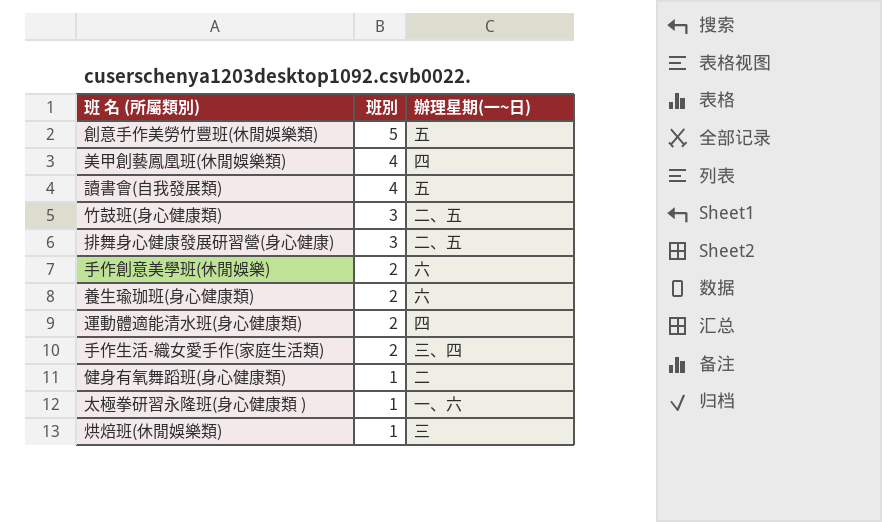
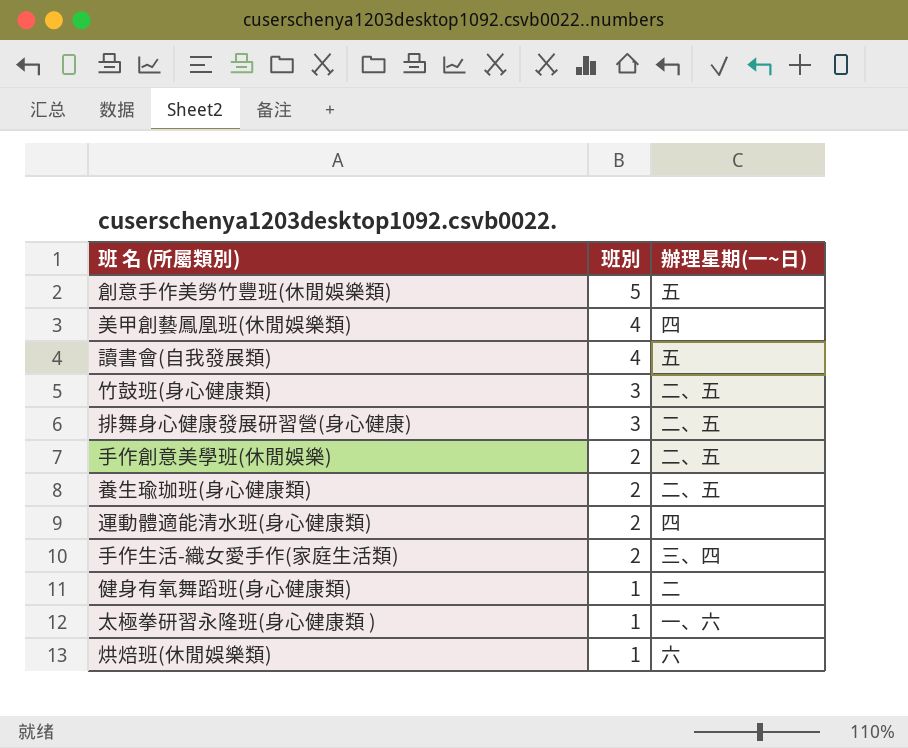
手作創意美學班(休閒娛樂) | 辦理星期(一~日): 六 -> 二、五
養生瑜珈班(身心健康類) | 辦理星期(一~日): 六 -> 二、五
烘焙班(休閒娛樂類) | 辦理星期(一~日): 三 -> 六

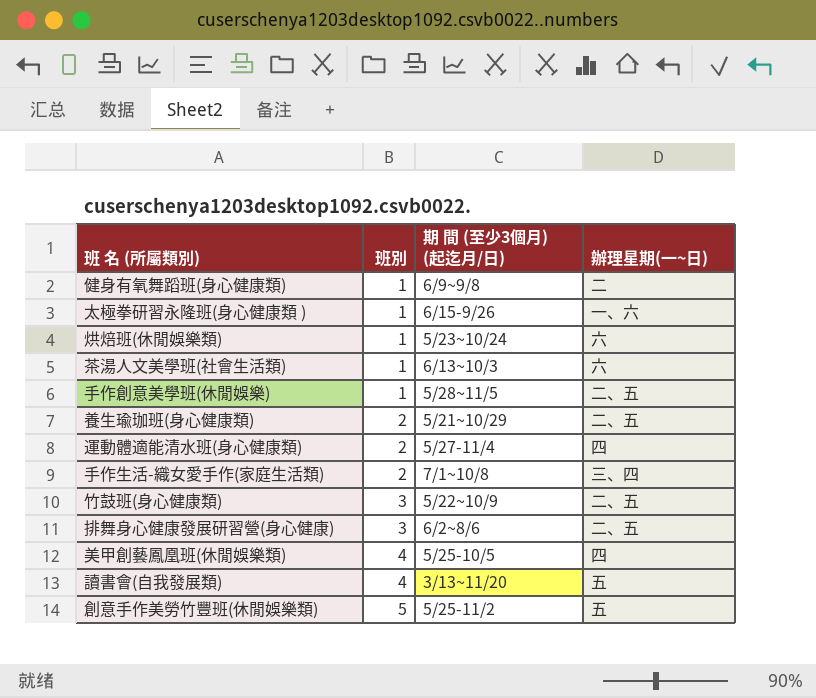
row order: 班別 descending -> 班別 ascending
column 期 間 (至少3個月) (起迄月/日) | position: none -> 3
row 茶湯人文美學班(社會生活類): none -> 1 | 6/13~10/3 | 六
手作創意美學班(休閒娛樂) | 班別: 2 -> 1

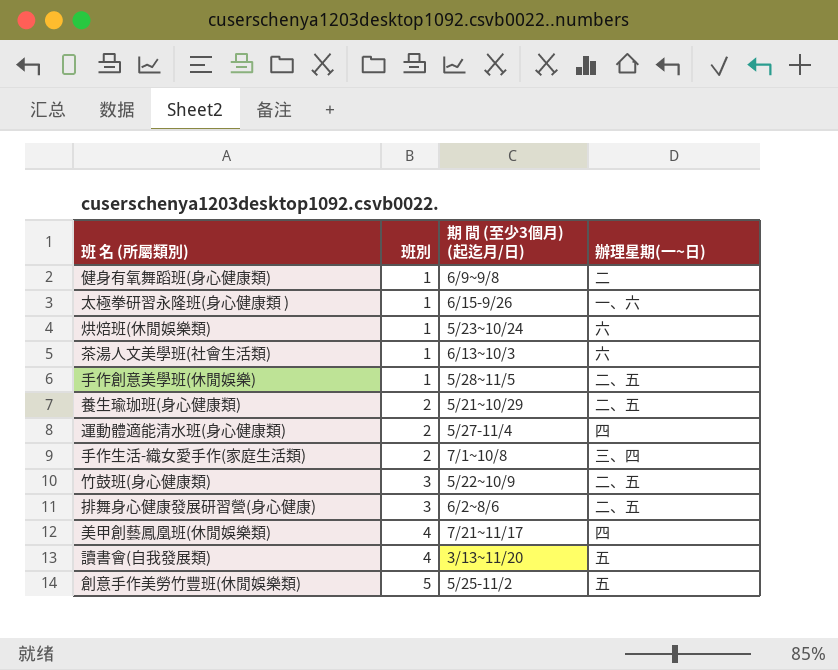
美甲創藝鳳凰班(休閒娛樂類) | 期 間 (至少3個月) (起迄月/日): 5/25-10/5 -> 7/21~11/17

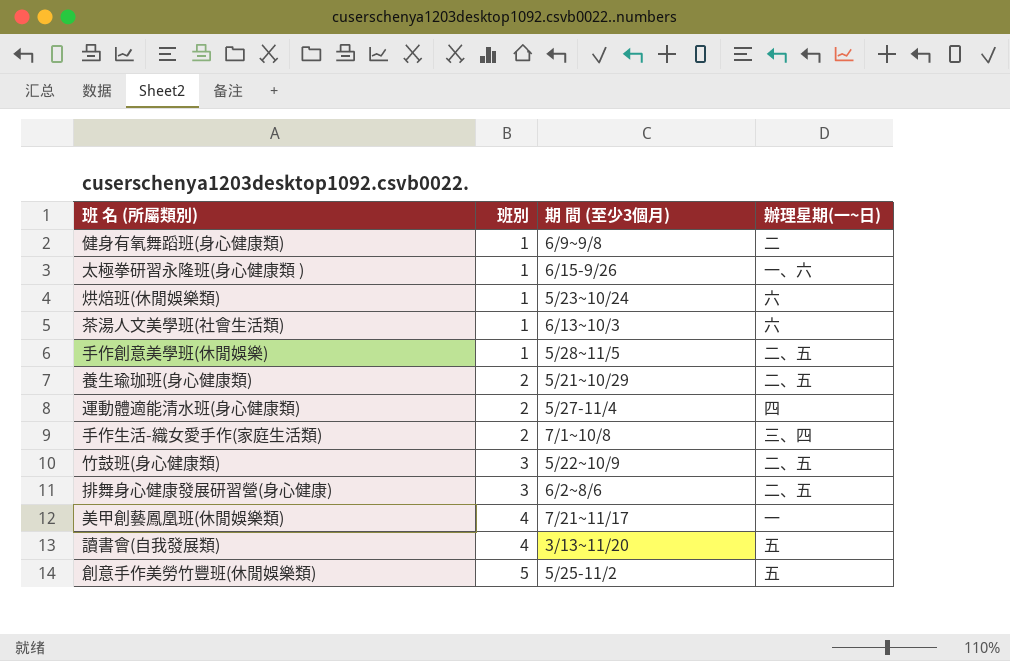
column name: 期 間 (至少3個月) (起迄月/日) -> 期 間 (至少3個月)
美甲創藝鳳凰班(休閒娛樂類) | 辦理星期(一~日): 四 -> 一

